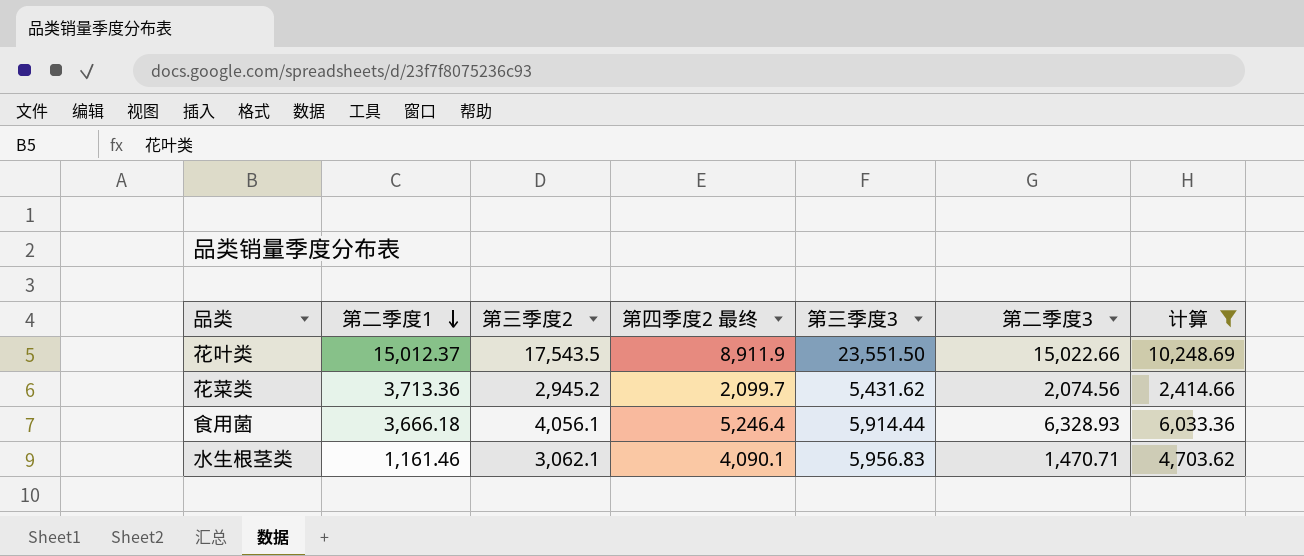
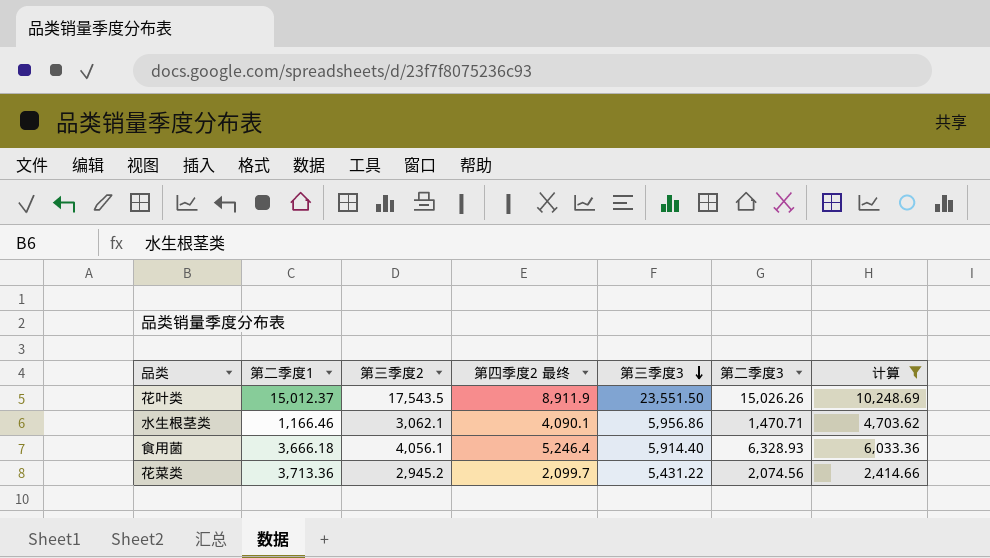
row order: 第二季度1 descending -> 第三季度3 descending
花叶类 | 第二季度3: 15,022.66 -> 15,026.26
水生根茎类 | 第二季度1: 1,161.46 -> 1,166.46
水生根茎类 | 第三季度3: 5,956.83 -> 5,956.86
食用菌 | 第三季度3: 5,914.44 -> 5,914.40
花菜类 | 第三季度3: 5,431.62 -> 5,431.22

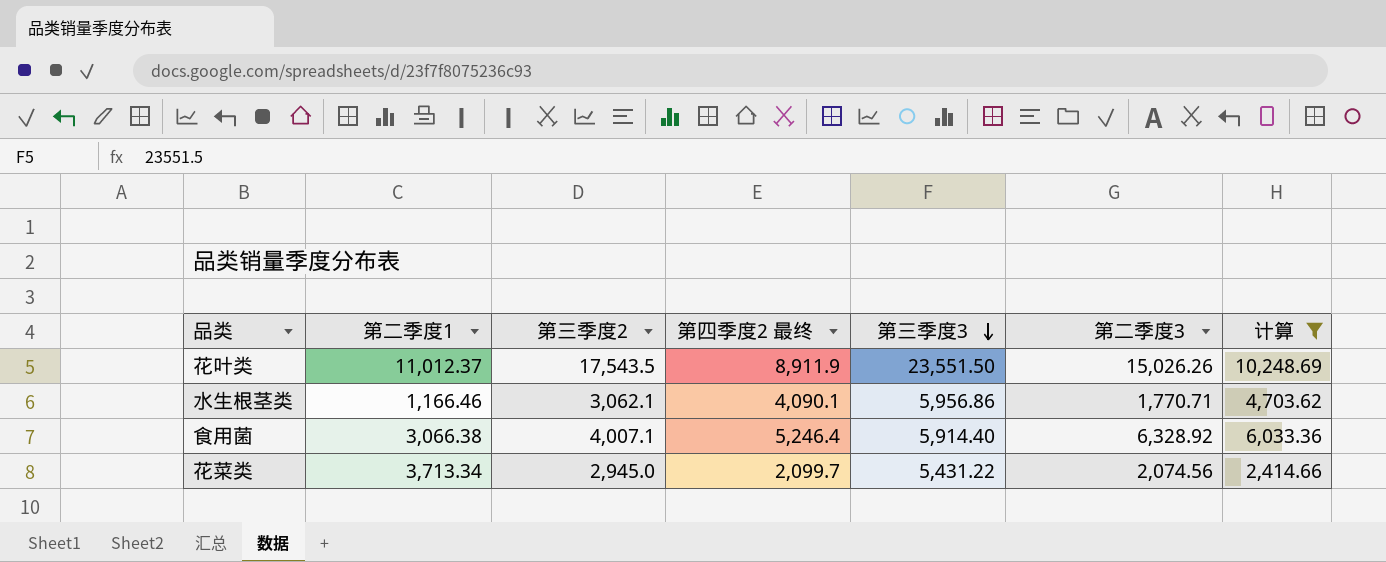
花叶类 | 第二季度1: 15,012.37 -> 11,012.37
水生根茎类 | 第二季度3: 1,470.71 -> 1,770.71
食用菌 | 第二季度1: 3,666.18 -> 3,066.38
食用菌 | 第三季度2: 4,056.1 -> 4,007.1
食用菌 | 第二季度3: 6,328.93 -> 6,328.92
花菜类 | 第二季度1: 3,713.36 -> 3,713.34
花菜类 | 第三季度2: 2,945.2 -> 2,945.0

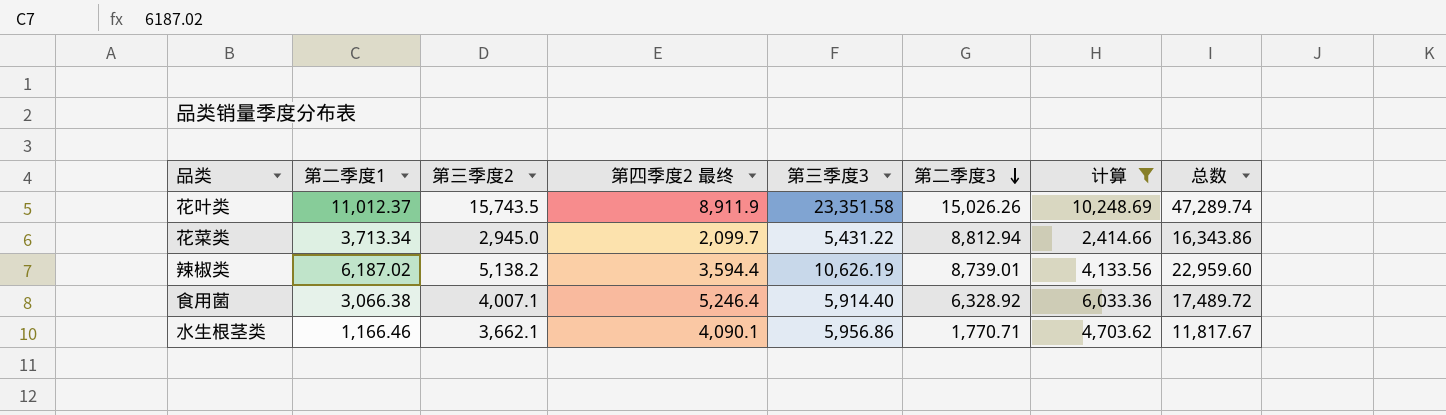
row order: 第三季度3 descending -> 第二季度3 descending
column 总数 | formula: none -> [第四季度2 最终] + [第三季度3] + [第二季度3]
花叶类 | 第三季度2: 17,543.5 -> 15,743.5
花叶类 | 第三季度3: 23,551.50 -> 23,351.58
花菜类 | 第二季度3: 2,074.56 -> 8,812.94
row 辣椒类: none -> 6,187.02 | 5,138.2 | 3,594.4 | 10,626.19 | 8,739.01 | 4,133.56 | 22,959.60
水生根茎类 | 第三季度2: 3,062.1 -> 3,662.1

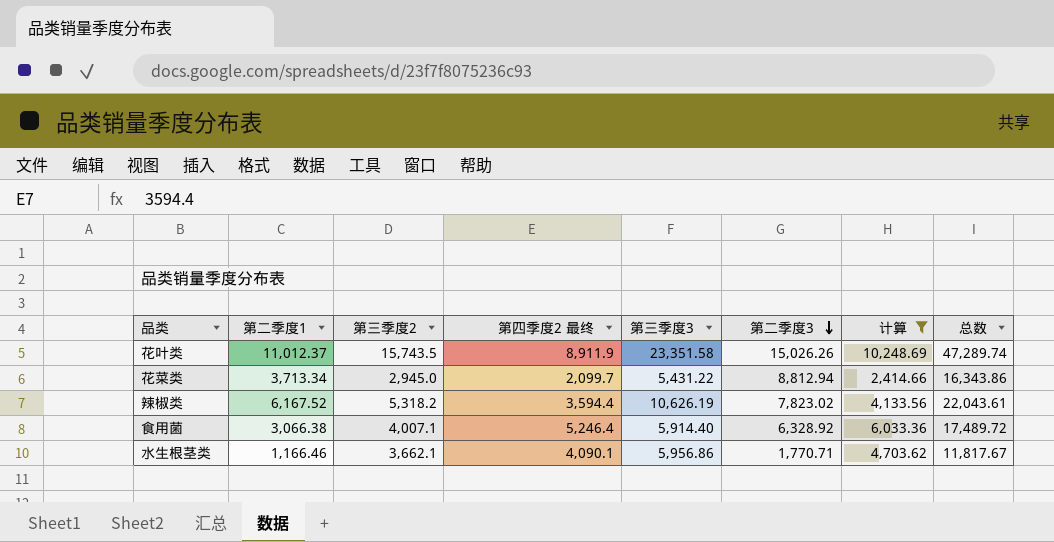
辣椒类 | 第二季度1: 6,187.02 -> 6,167.52
辣椒类 | 第三季度2: 5,138.2 -> 5,318.2
辣椒类 | 第二季度3: 8,739.01 -> 7,823.02
辣椒类 | 总数: 22,959.60 -> 22,043.61

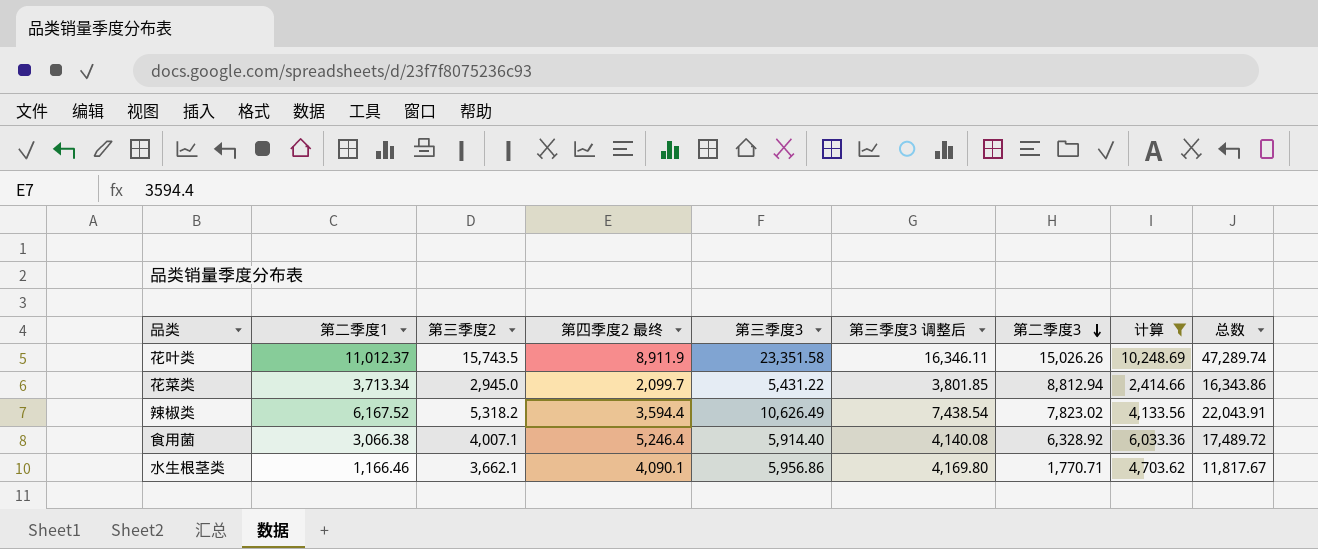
column 第三季度3 调整后 | formula: none -> [第三季度3] * 0.7
辣椒类 | 第三季度3: 10,626.19 -> 10,626.49
辣椒类 | 总数: 22,043.61 -> 22,043.91

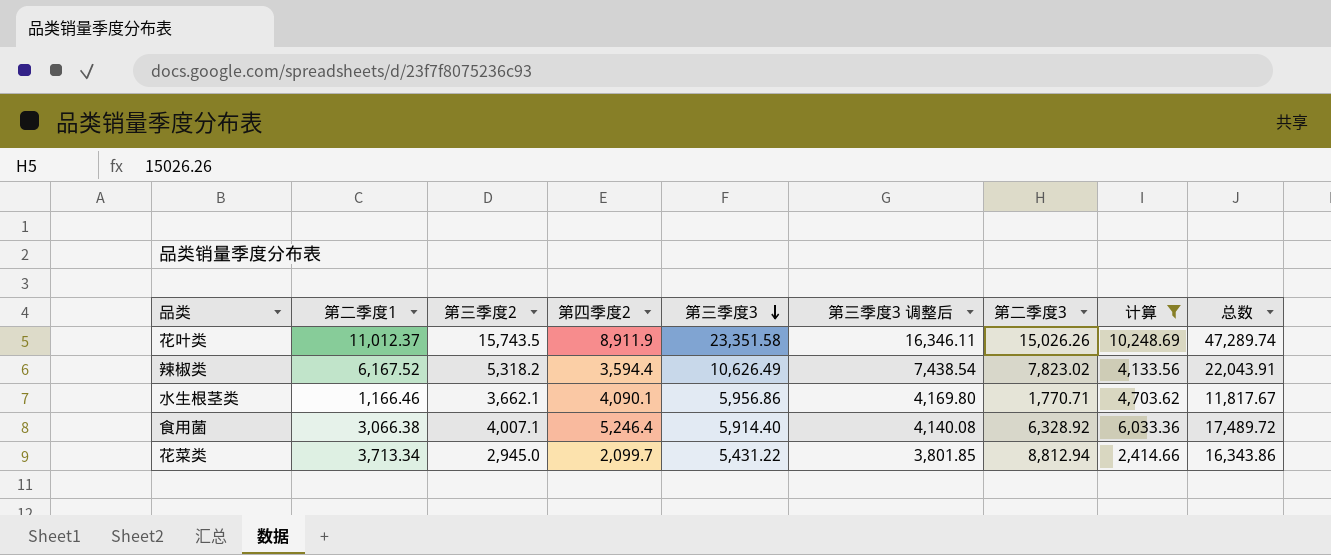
row order: 第二季度3 descending -> 第三季度3 descending
column name: 第四季度2 最终 -> 第四季度2

